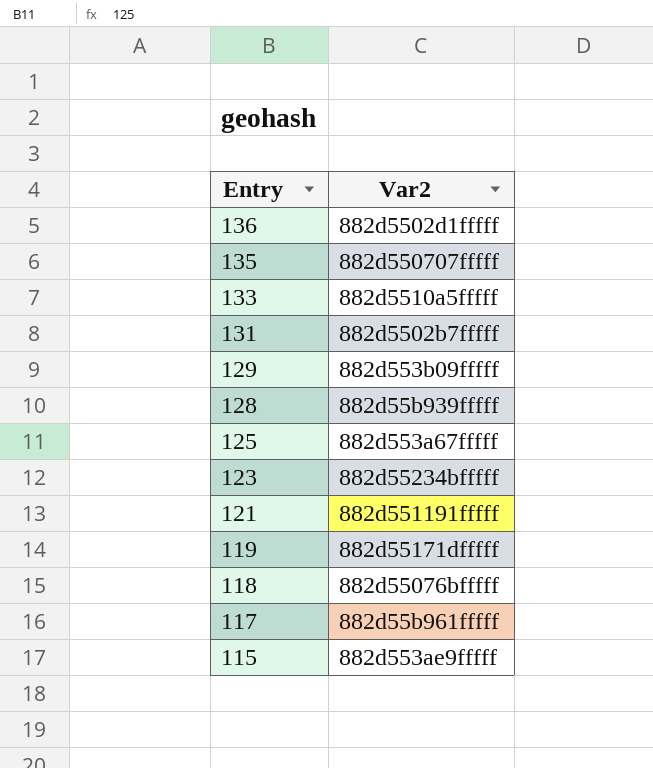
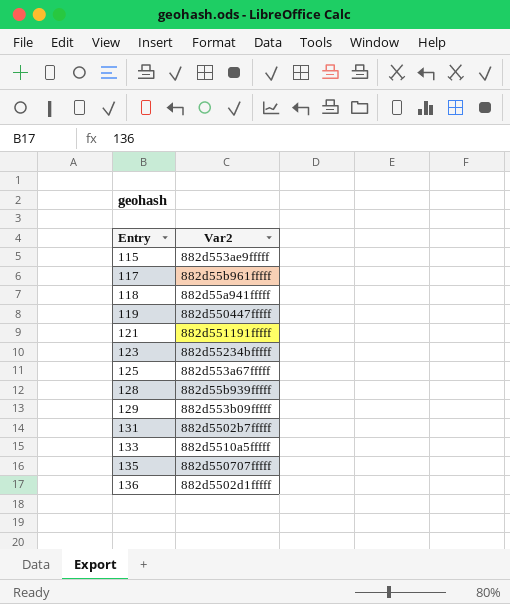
row order: Entry descending -> Entry ascending
118 | Var2: 882d55076bfffff -> 882d55a941fffff
119 | Var2: 882d55171dfffff -> 882d550447fffff

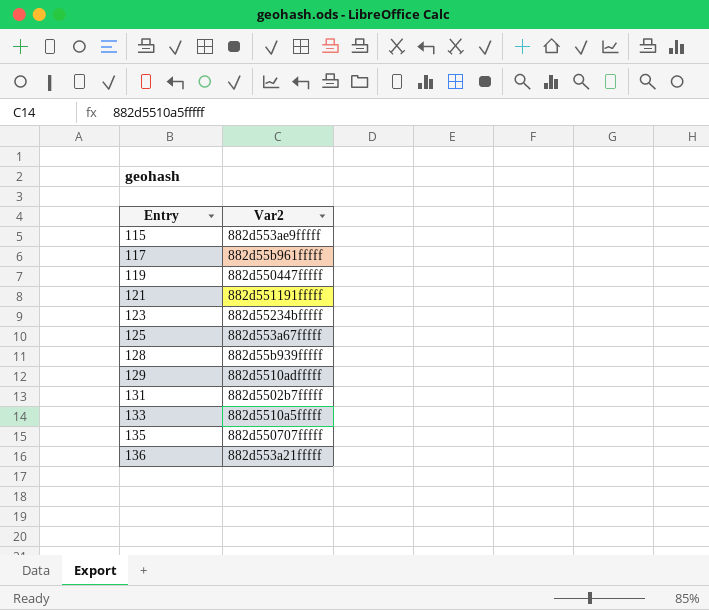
row 118: 882d55a941fffff -> none
129 | Var2: 882d553b09fffff -> 882d5510adfffff
136 | Var2: 882d5502d1fffff -> 882d553a21fffff

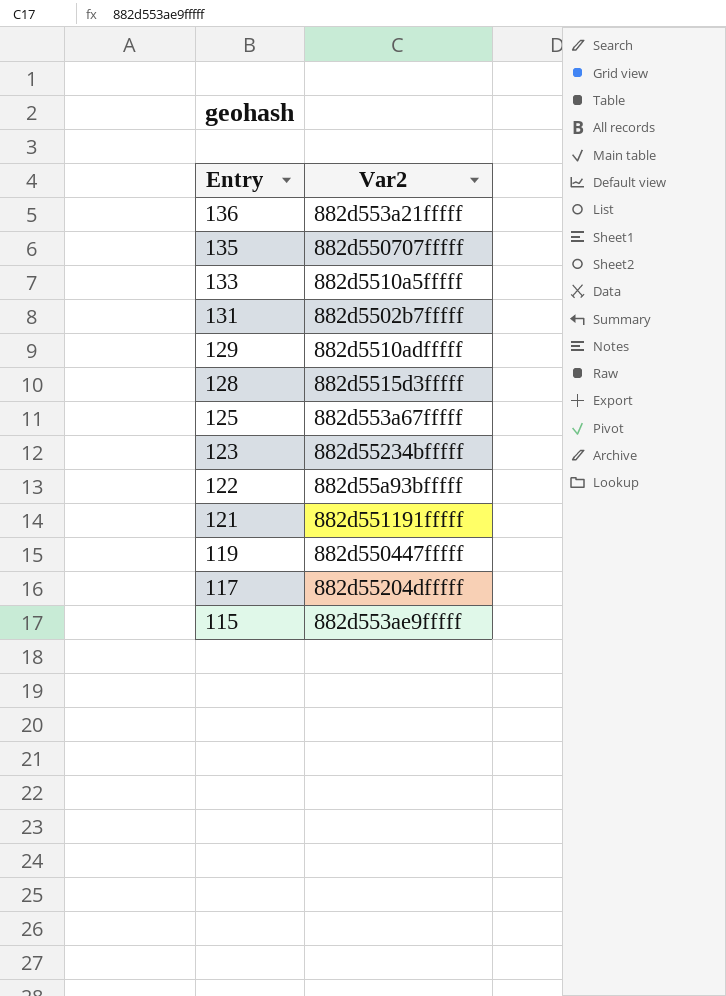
row order: Entry ascending -> Entry descending
128 | Var2: 882d55b939fffff -> 882d5515d3fffff
row 122: none -> 882d55a93bfffff
117 | Var2: 882d55b961fffff -> 882d55204dfffff

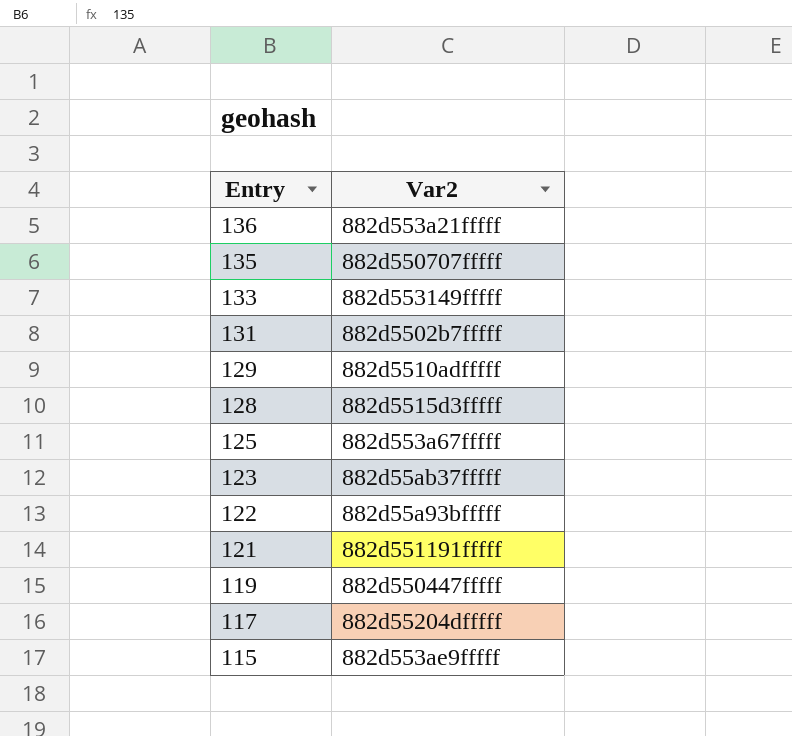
133 | Var2: 882d5510a5fffff -> 882d553149fffff
123 | Var2: 882d55234bfffff -> 882d55ab37fffff

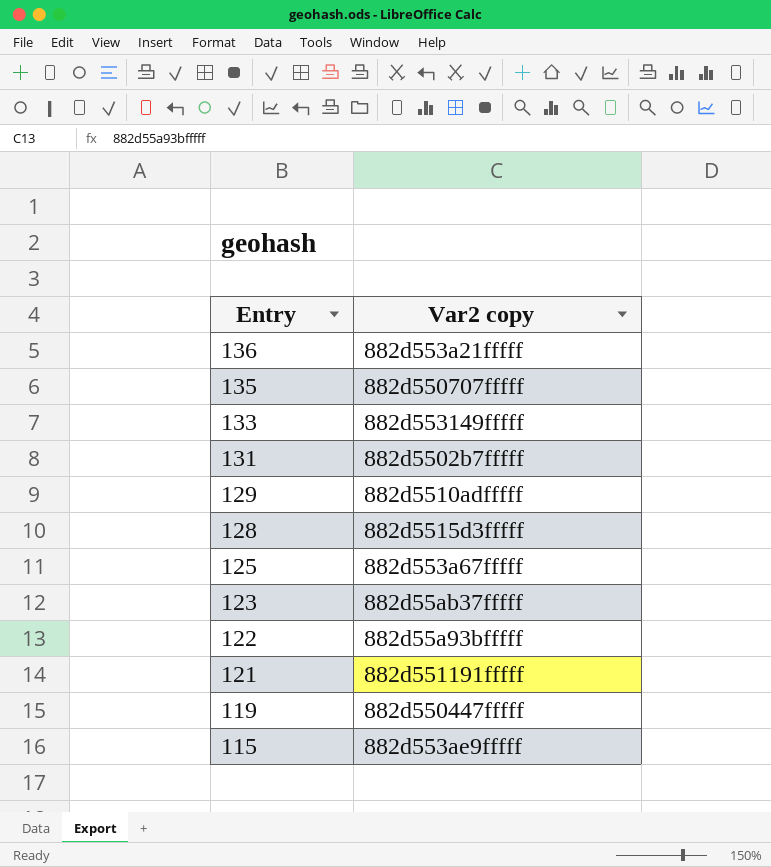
column name: Var2 -> Var2 copy
row 117: 882d55204dfffff -> none

